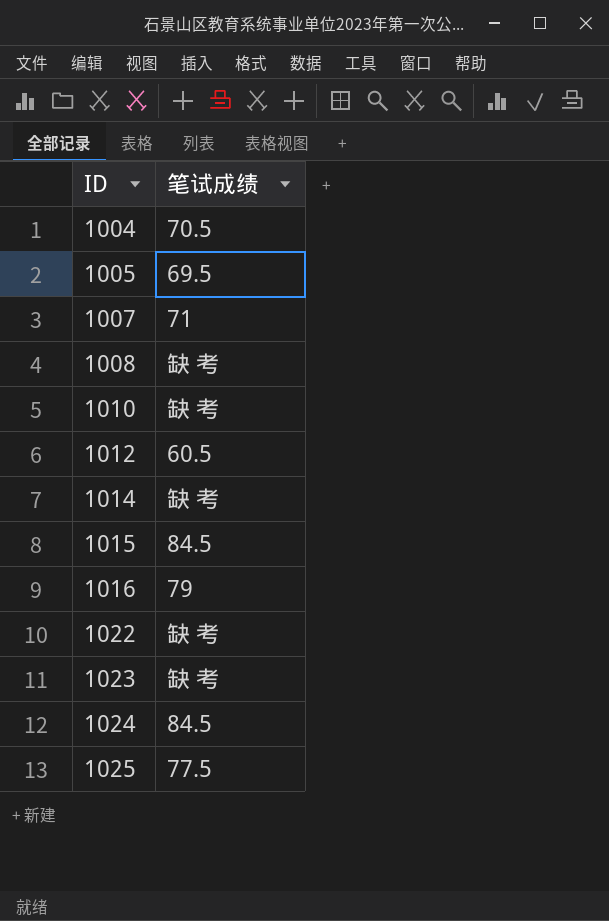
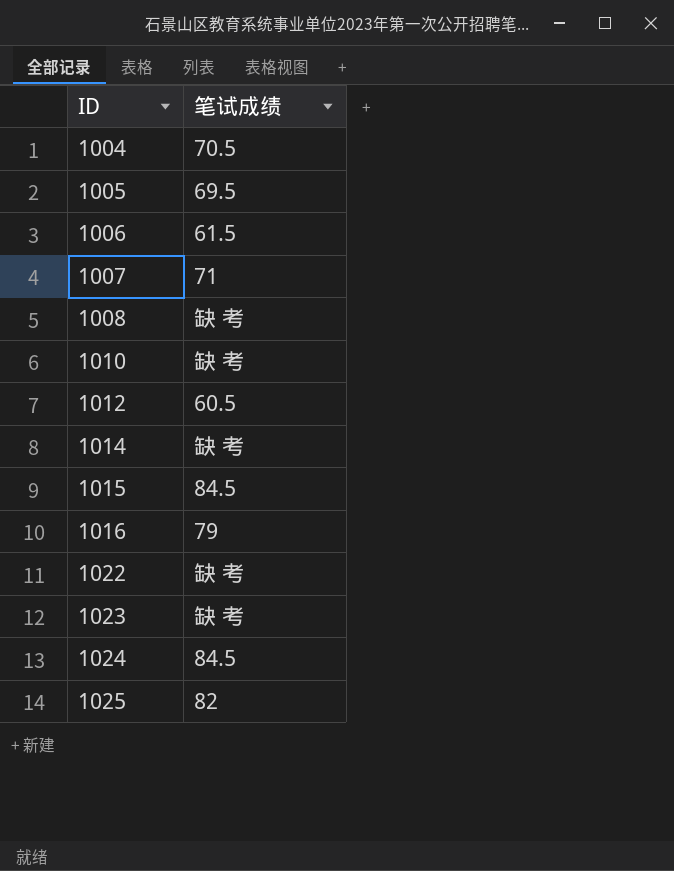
row 1006: none -> 61.5
1025 | 笔试成绩: 77.5 -> 82

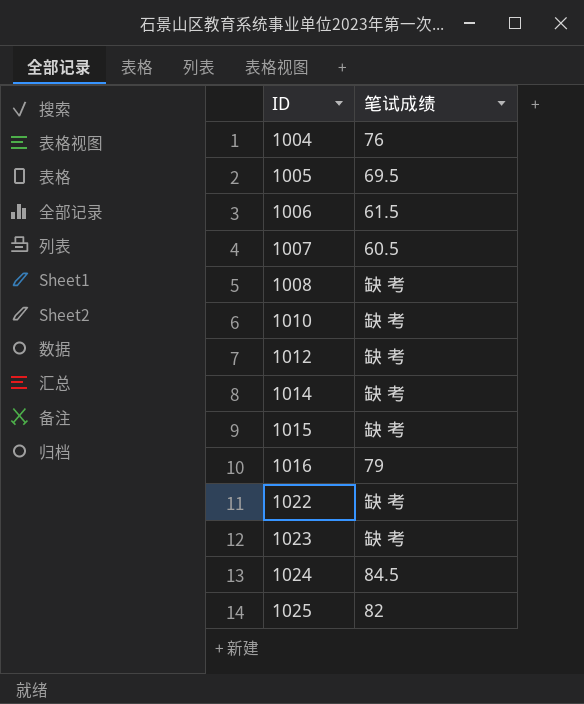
1004 | 笔试成绩: 70.5 -> 76
1007 | 笔试成绩: 71 -> 60.5
1012 | 笔试成绩: 60.5 -> 缺 考
1015 | 笔试成绩: 84.5 -> 缺 考

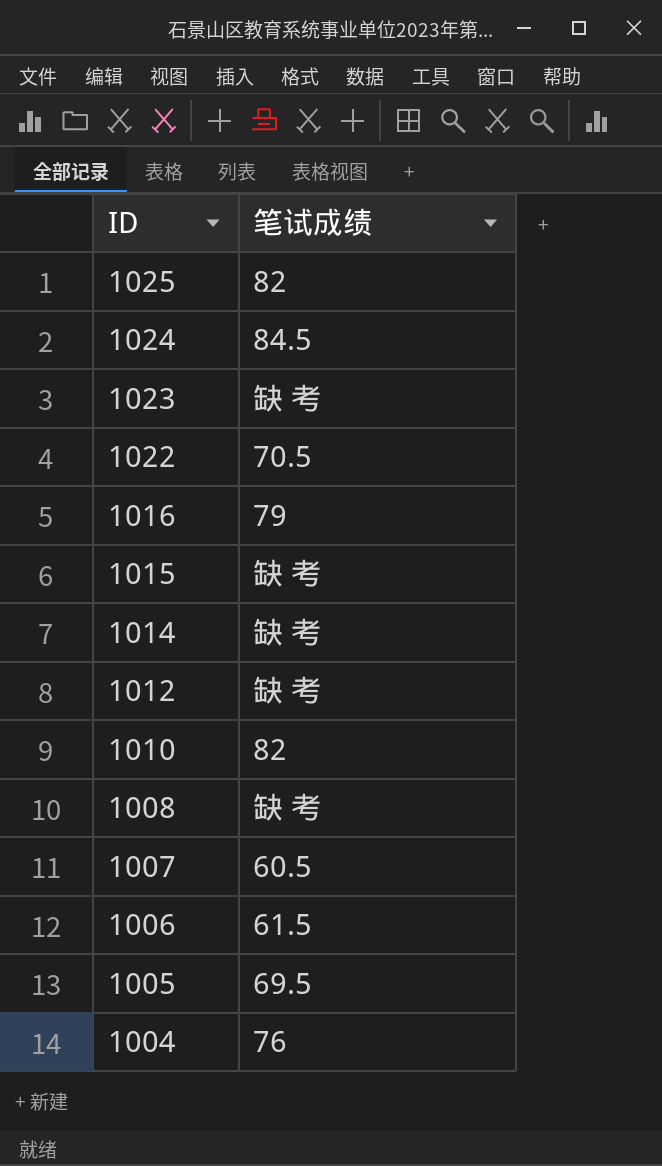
row order: ID ascending -> ID descending
1022 | 笔试成绩: 缺 考 -> 70.5
1010 | 笔试成绩: 缺 考 -> 82

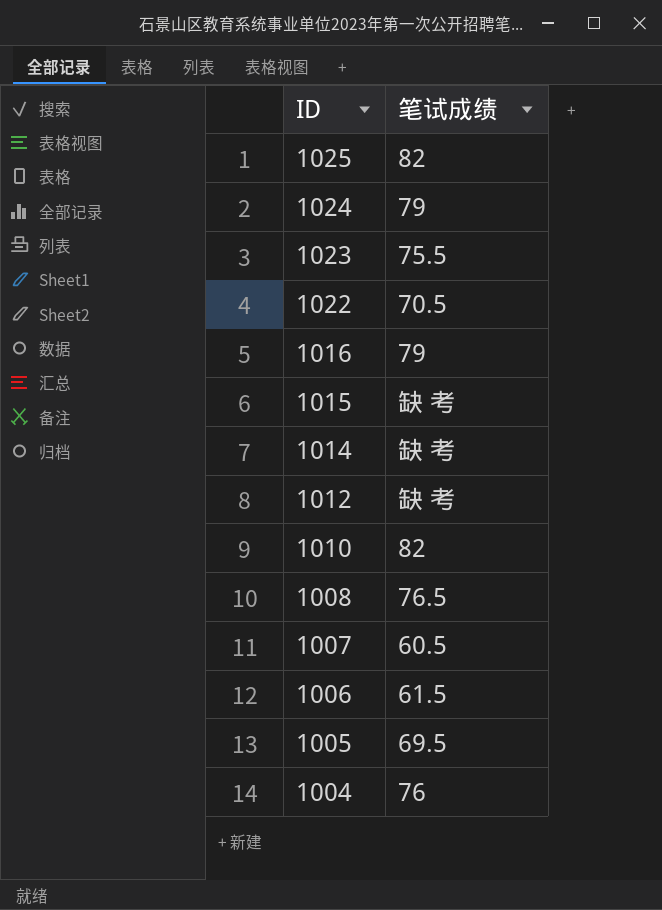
1024 | 笔试成绩: 84.5 -> 79
1023 | 笔试成绩: 缺 考 -> 75.5
1008 | 笔试成绩: 缺 考 -> 76.5

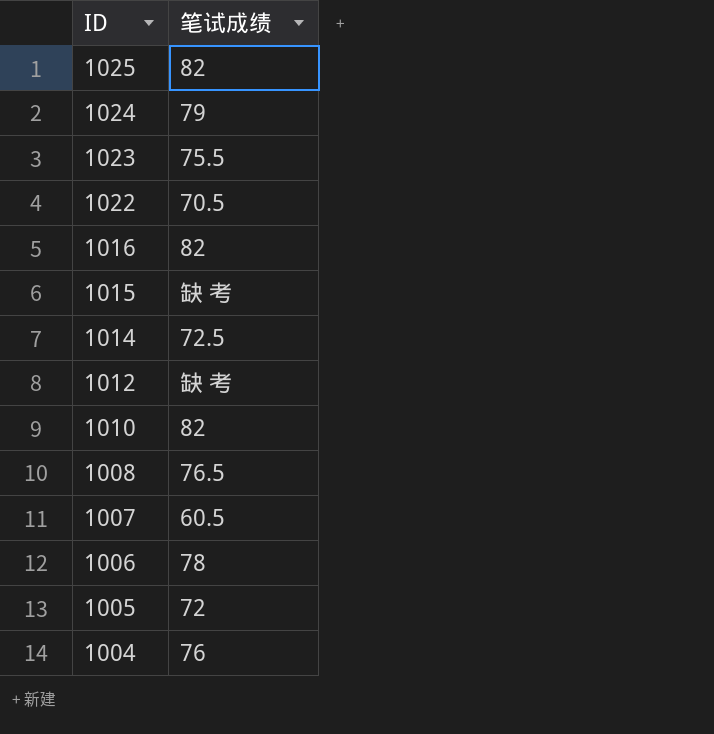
1016 | 笔试成绩: 79 -> 82
1014 | 笔试成绩: 缺 考 -> 72.5
1006 | 笔试成绩: 61.5 -> 78
1005 | 笔试成绩: 69.5 -> 72

